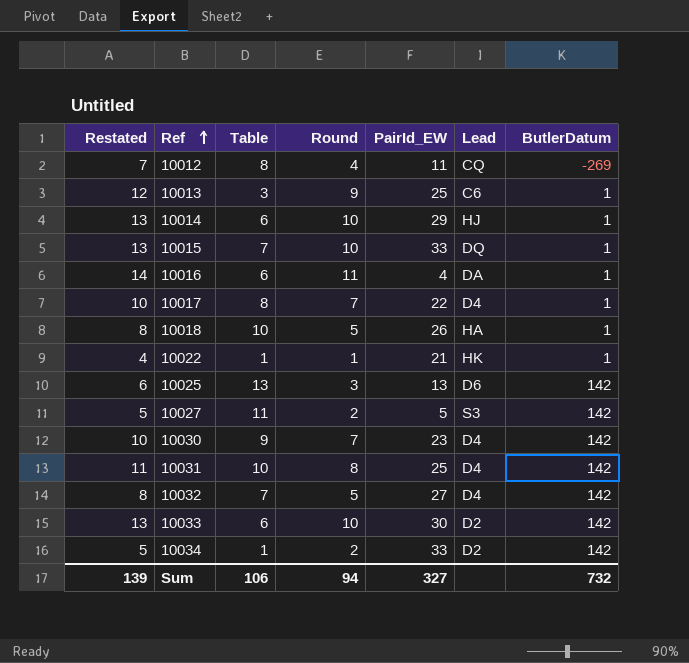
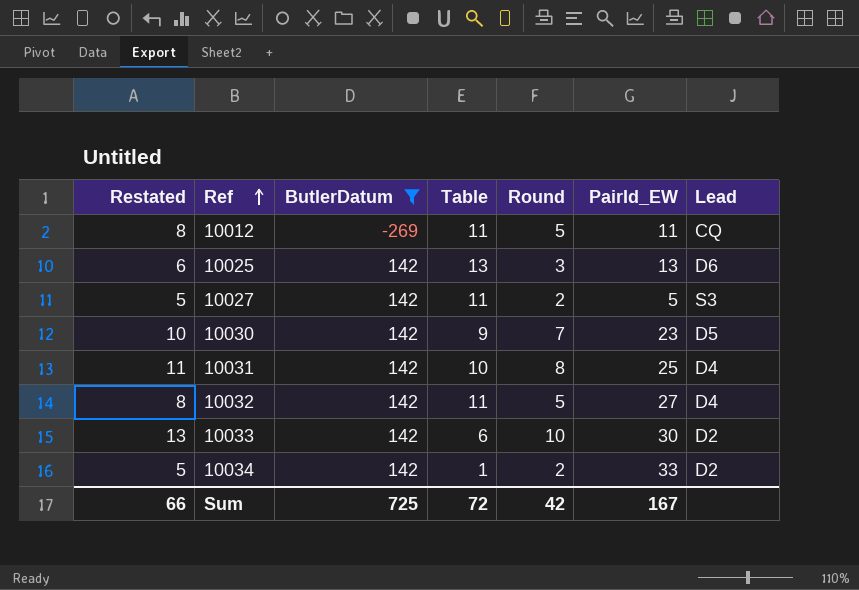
filter: none -> ButlerDatum != 1
column ButlerDatum | position: 7 -> 3
10012 | Restated: 7 -> 8
10012 | Table: 8 -> 11
10012 | Round: 4 -> 5
10030 | Lead: D4 -> D5
10032 | Table: 7 -> 11
Sum | Restated: 139 -> 66
Sum | ButlerDatum: 732 -> 725
Sum | Table: 106 -> 72
Sum | Round: 94 -> 42
Sum | PairId_EW: 327 -> 167

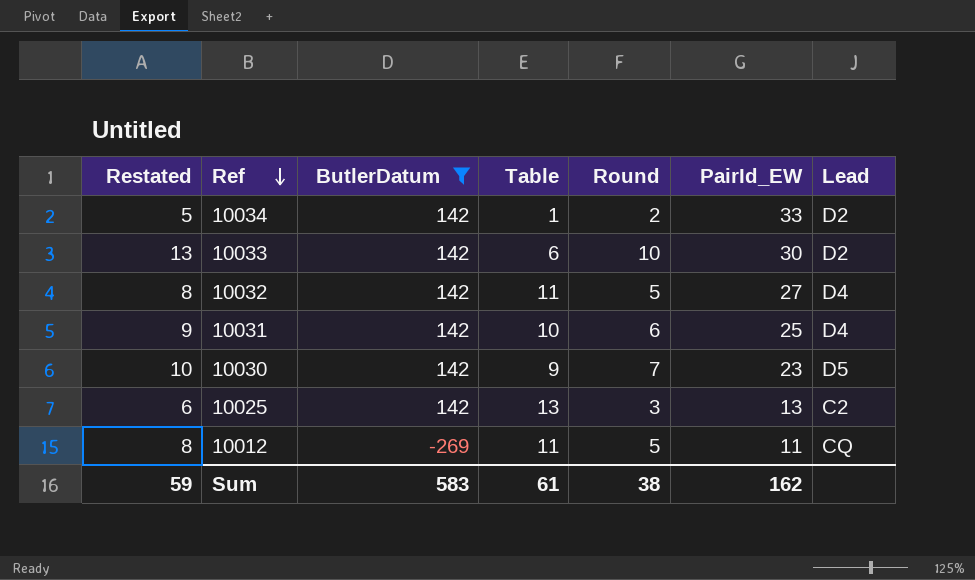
row order: Ref ascending -> Ref descending
row 10027: 5 | 142 | 11 | 2 | 5 | S3 -> none
10031 | Restated: 11 -> 9
10031 | Round: 8 -> 6
10025 | Lead: D6 -> C2
Sum | Restated: 66 -> 59
Sum | ButlerDatum: 725 -> 583
Sum | Table: 72 -> 61
Sum | Round: 42 -> 38
Sum | PairId_EW: 167 -> 162

